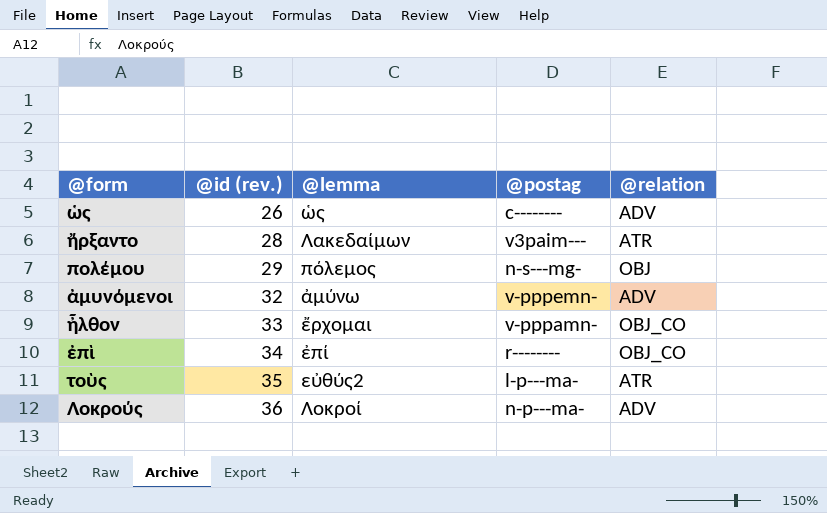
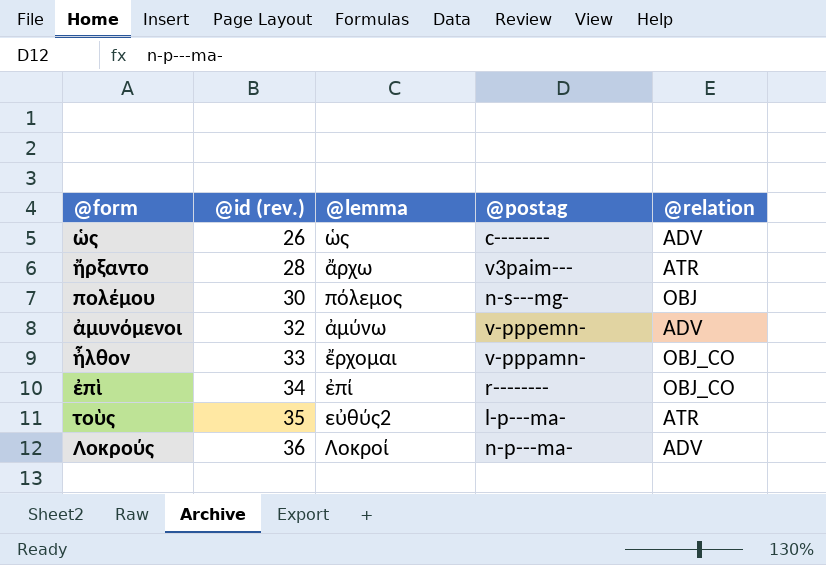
ἤρξαντο | @lemma: Λακεδαίμων -> ἄρχω
πολέμου | @id (rev.): 29 -> 30

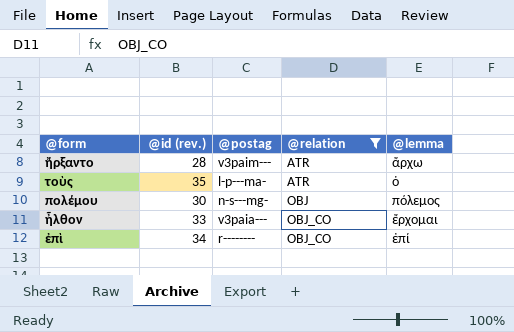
filter: none -> @relation != ADV
row order: @id (rev.) ascending -> @relation ascending
column @lemma | position: 3 -> 5
τοὺς | @lemma: εὐθύς2 -> ὁ
ἦλθον | @postag: v-pppamn- -> v3paia---

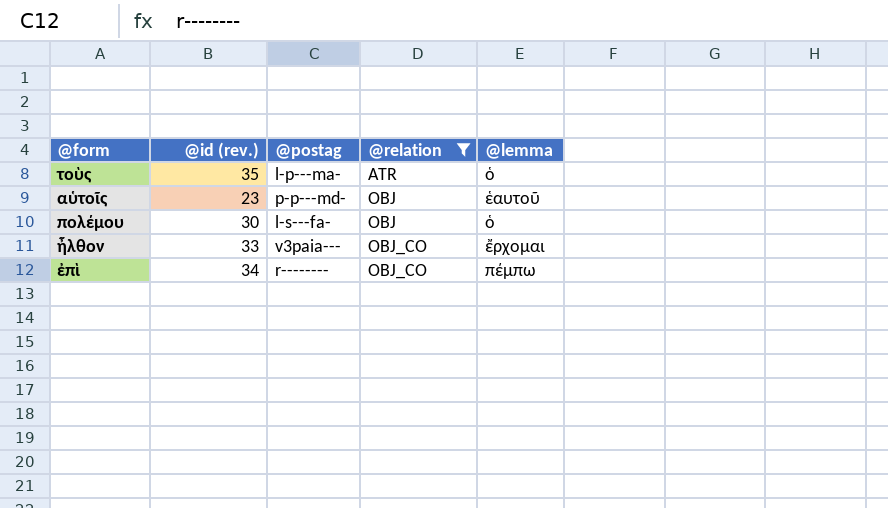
row ἤρξαντο: 28 | v3paim--- | ATR | ἄρχω -> none
row αὑτοῖς: none -> 23 | p-p---md- | OBJ | ἑαυτοῦ
πολέμου | @postag: n-s---mg- -> l-s---fa-
πολέμου | @lemma: πόλεμος -> ὁ
ἐπὶ | @lemma: ἐπί -> πέμπω

